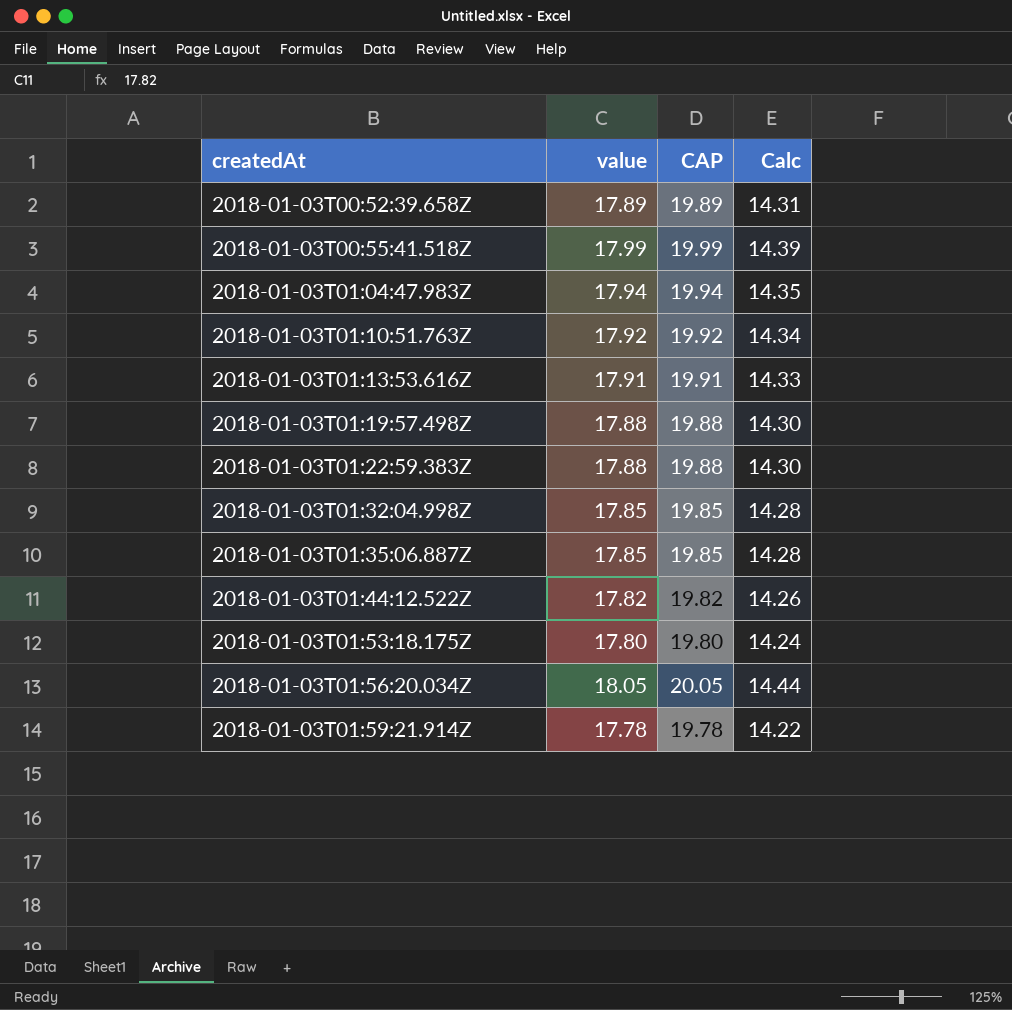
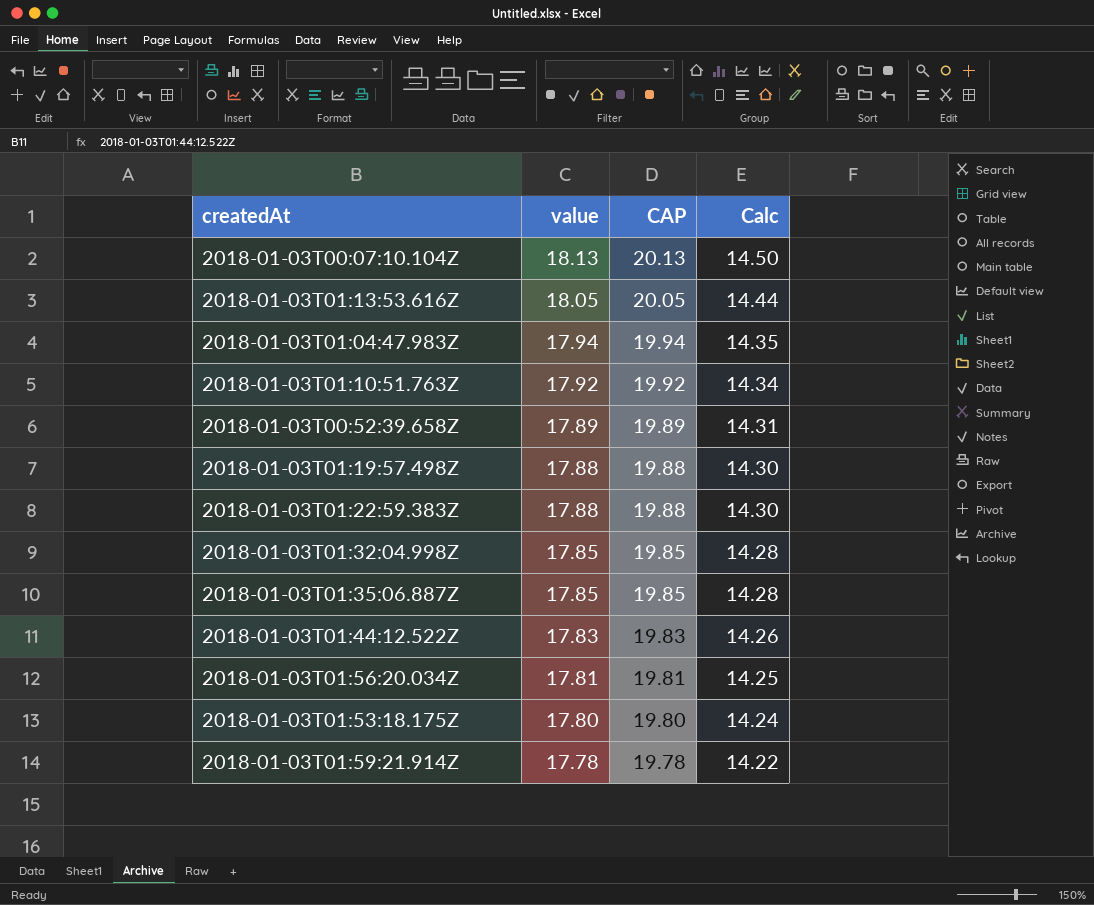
row order: createdAt ascending -> value descending
row 2018-01-03T00:55:41.518Z: 17.99 | 19.99 | 14.39 -> none
row 2018-01-03T00:07:10.104Z: none -> 18.13 | 20.13 | 14.50
2018-01-03T01:13:53.616Z | value: 17.91 -> 18.05
2018-01-03T01:13:53.616Z | CAP: 19.91 -> 20.05
2018-01-03T01:13:53.616Z | Calc: 14.33 -> 14.44
2018-01-03T01:44:12.522Z | value: 17.82 -> 17.83
2018-01-03T01:44:12.522Z | CAP: 19.82 -> 19.83
2018-01-03T01:56:20.034Z | value: 18.05 -> 17.81
2018-01-03T01:56:20.034Z | CAP: 20.05 -> 19.81
2018-01-03T01:56:20.034Z | Calc: 14.44 -> 14.25

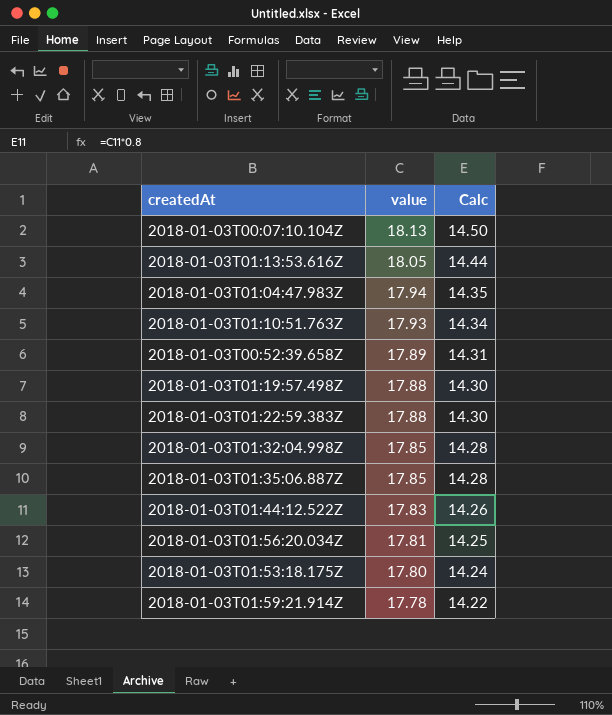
column CAP | formula: [value] + 2 -> none
2018-01-03T01:10:51.763Z | value: 17.92 -> 17.93

